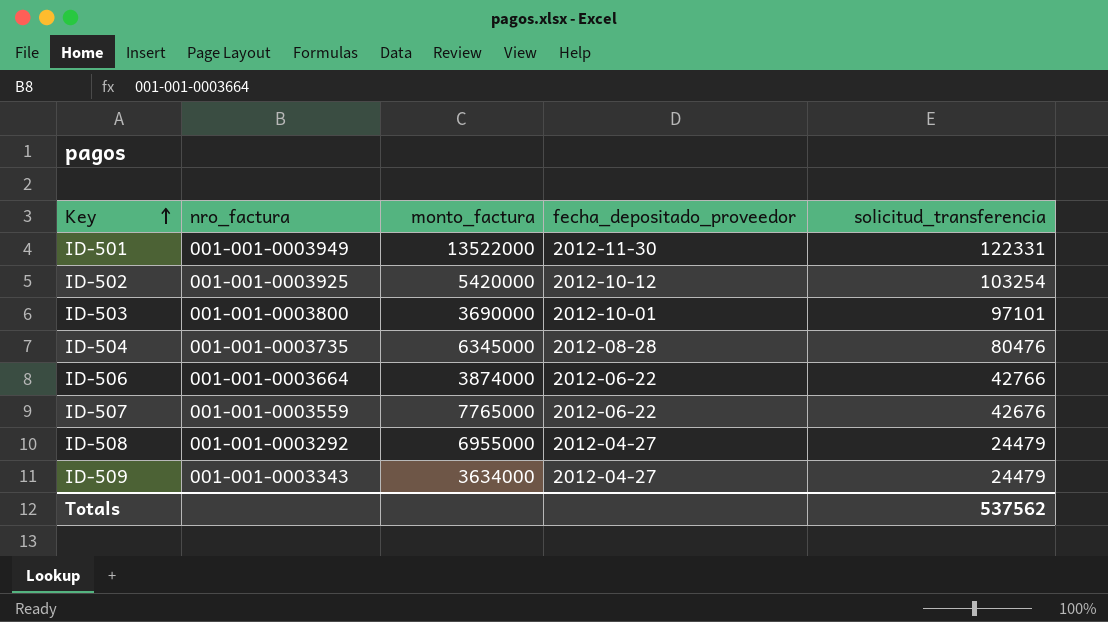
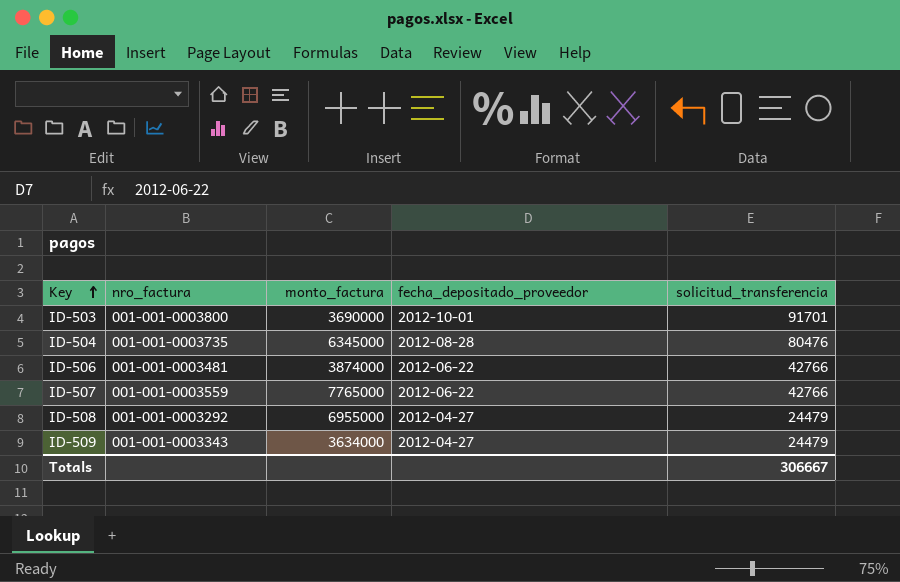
row ID-501: 001-001-0003949 | 13522000 | 2012-11-30 | 122331 -> none
row ID-502: 001-001-0003925 | 5420000 | 2012-10-12 | 103254 -> none
ID-503 | solicitud_transferencia: 97101 -> 91701
ID-506 | nro_factura: 001-001-0003664 -> 001-001-0003481
ID-507 | solicitud_transferencia: 42676 -> 42766
Totals | solicitud_transferencia: 537562 -> 306667

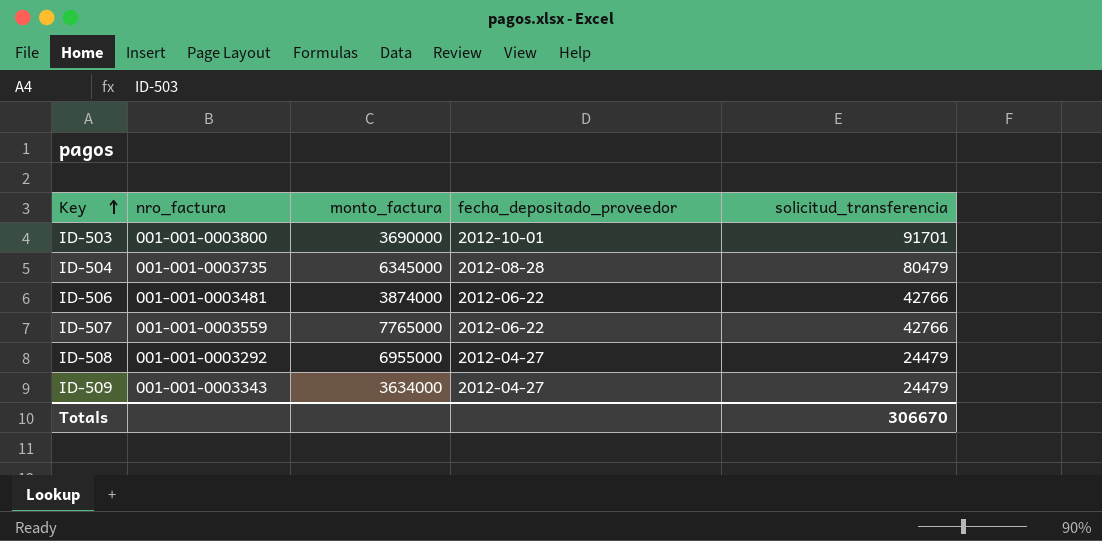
ID-504 | solicitud_transferencia: 80476 -> 80479
Totals | solicitud_transferencia: 306667 -> 306670

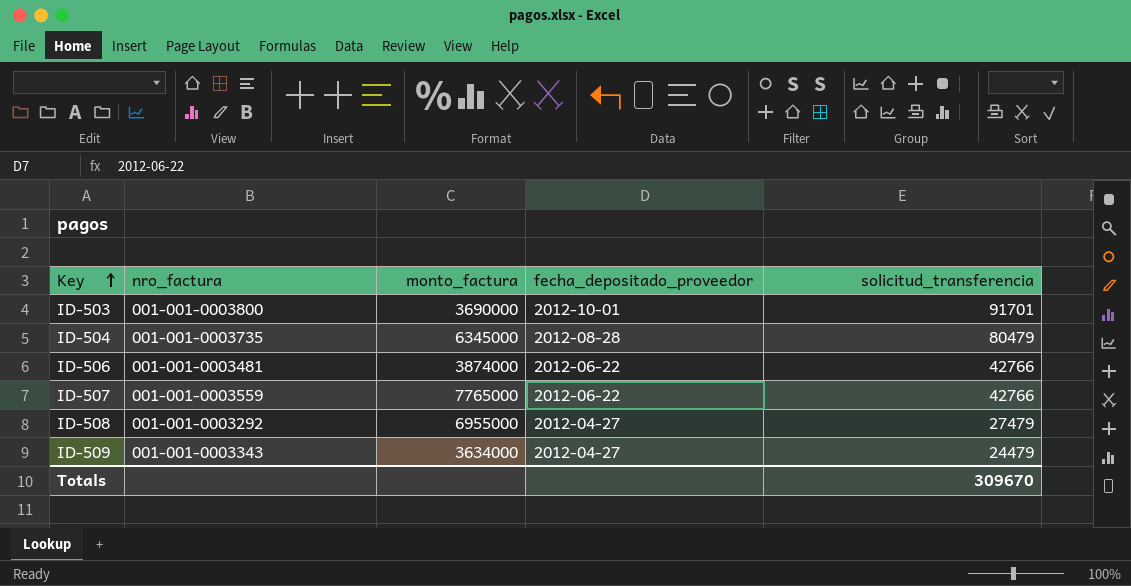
ID-508 | solicitud_transferencia: 24479 -> 27479
Totals | solicitud_transferencia: 306670 -> 309670

